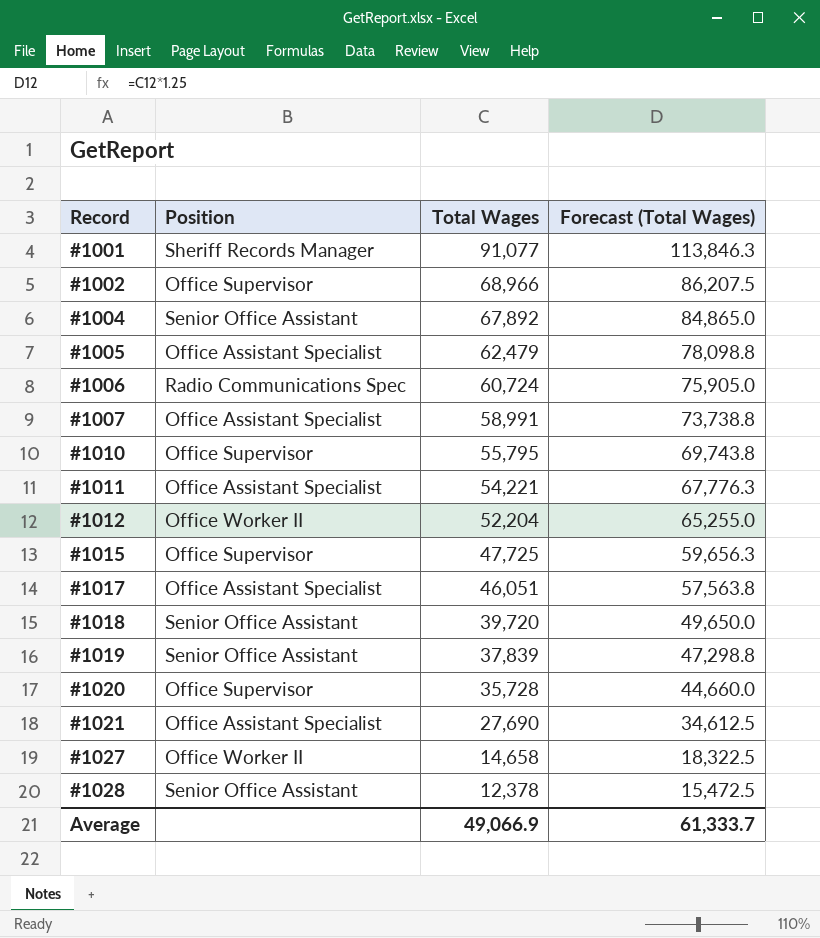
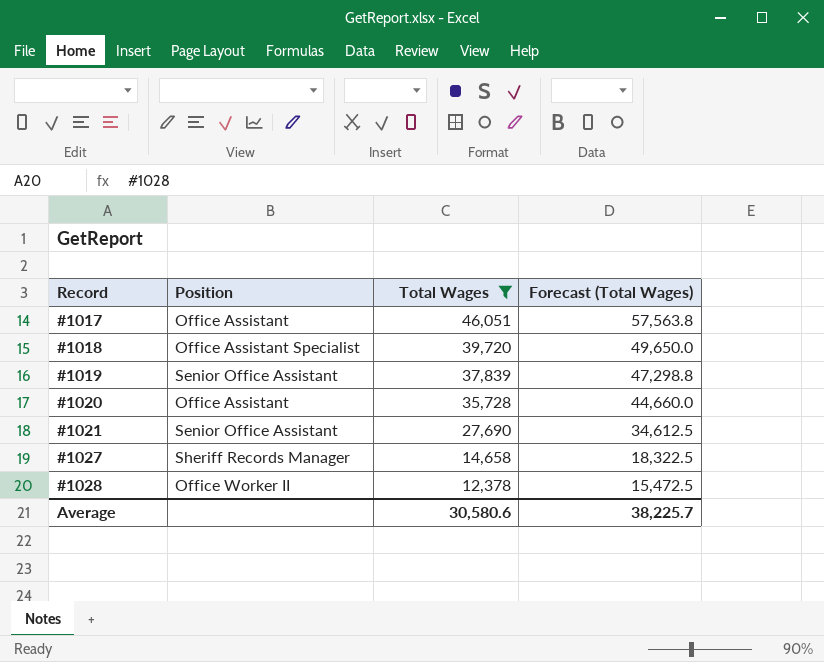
filter: none -> Total Wages <= 46,051
#1017 | Position: Office Assistant Specialist -> Office Assistant
#1018 | Position: Senior Office Assistant -> Office Assistant Specialist
#1020 | Position: Office Supervisor -> Office Assistant
#1021 | Position: Office Assistant Specialist -> Senior Office Assistant
#1027 | Position: Office Worker II -> Sheriff Records Manager
#1028 | Position: Senior Office Assistant -> Office Worker II
Average | Total Wages: 49,066.9 -> 30,580.6
Average | Forecast (Total Wages): 61,333.7 -> 38,225.7

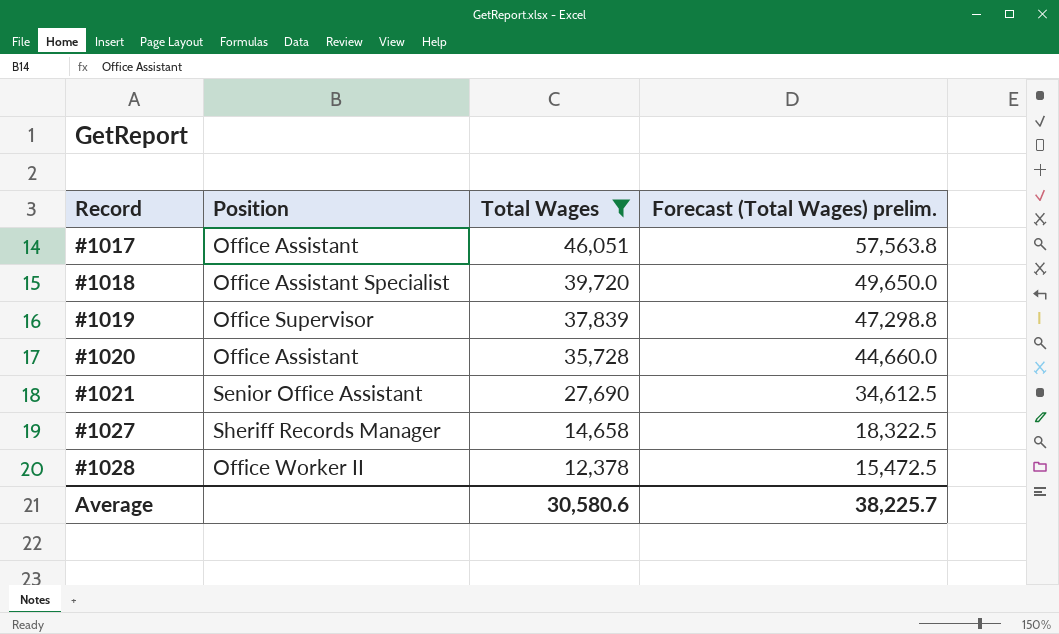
column name: Forecast (Total Wages) -> Forecast (Total Wages) prelim.
#1019 | Position: Senior Office Assistant -> Office Supervisor

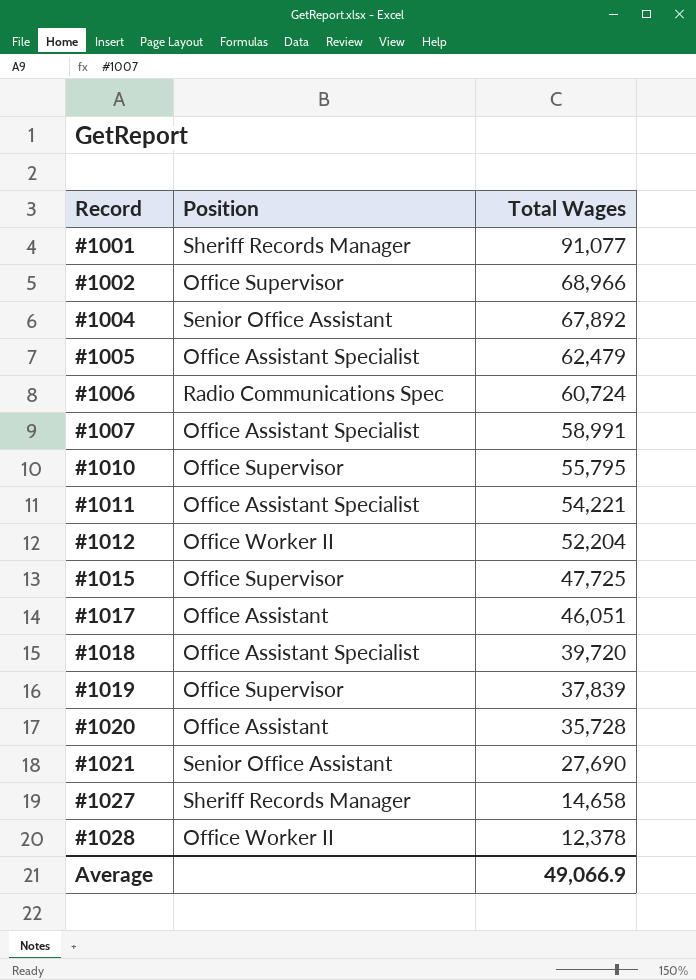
filter: Total Wages <= 46,051 -> none
column Forecast (Total Wages) prelim. | formula: [Total Wages] * 1.25 -> none
Average | Total Wages: 30,580.6 -> 49,066.9

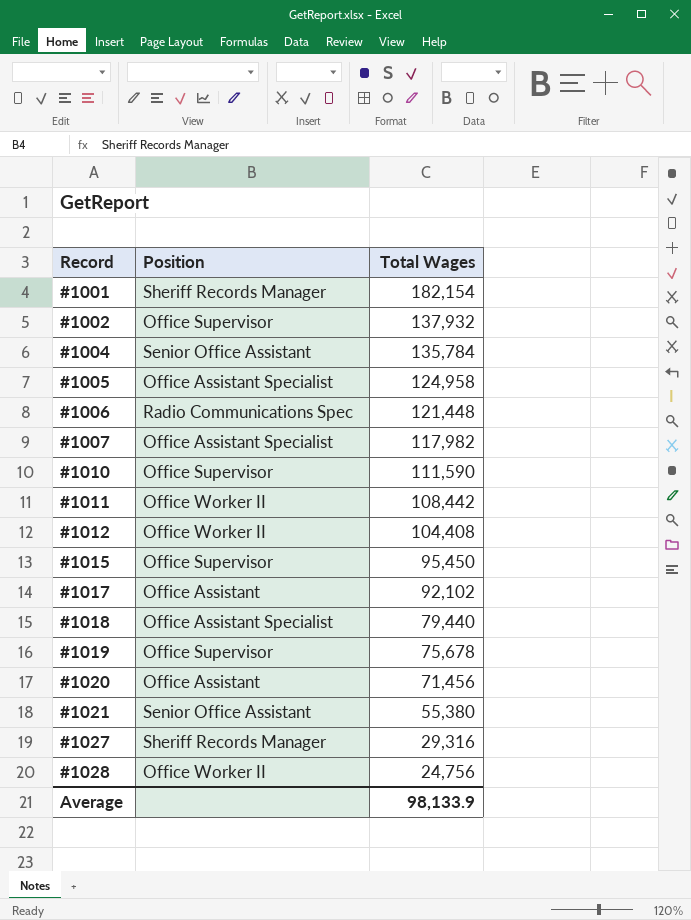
#1001 | Total Wages: 91,077 -> 182,154
#1002 | Total Wages: 68,966 -> 137,932
#1004 | Total Wages: 67,892 -> 135,784
#1005 | Total Wages: 62,479 -> 124,958
#1006 | Total Wages: 60,724 -> 121,448
#1007 | Total Wages: 58,991 -> 117,982
#1010 | Total Wages: 55,795 -> 111,590
#1011 | Position: Office Assistant Specialist -> Office Worker II
#1011 | Total Wages: 54,221 -> 108,442
#1012 | Total Wages: 52,204 -> 104,408
#1015 | Total Wages: 47,725 -> 95,450
#1017 | Total Wages: 46,051 -> 92,102
#1018 | Total Wages: 39,720 -> 79,440
#1019 | Total Wages: 37,839 -> 75,678
#1020 | Total Wages: 35,728 -> 71,456
#1021 | Total Wages: 27,690 -> 55,380
#1027 | Total Wages: 14,658 -> 29,316
#1028 | Total Wages: 12,378 -> 24,756
Average | Total Wages: 49,066.9 -> 98,133.9

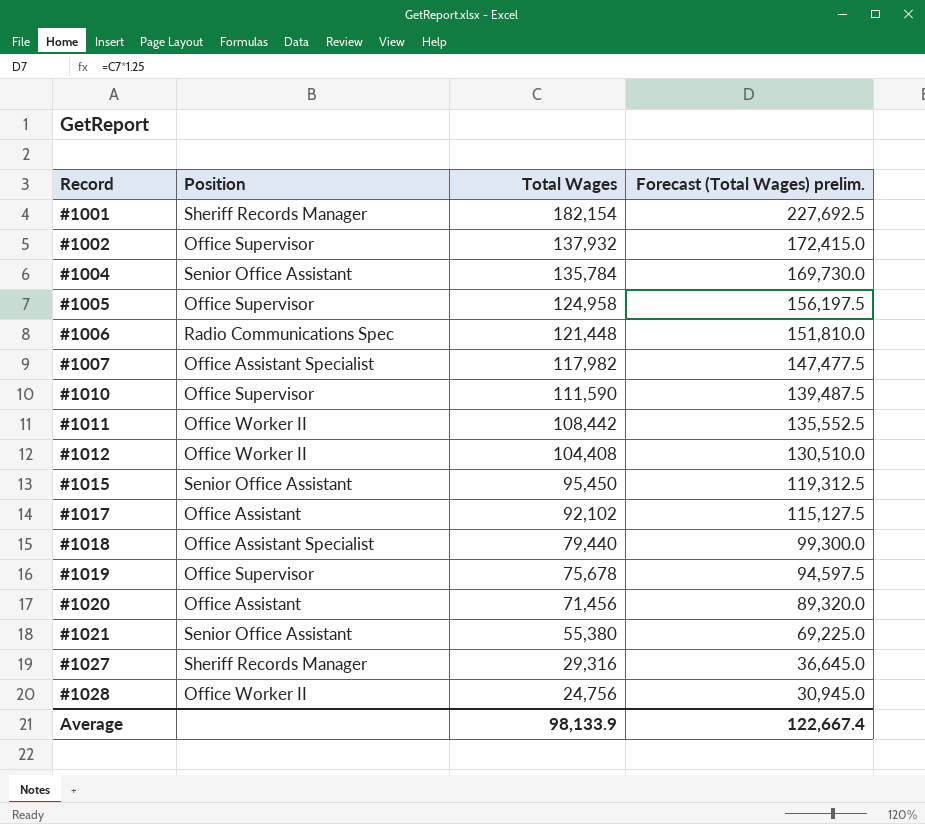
column Forecast (Total Wages) prelim. | formula: none -> [Total Wages] * 1.25
#1005 | Position: Office Assistant Specialist -> Office Supervisor
#1015 | Position: Office Supervisor -> Senior Office Assistant

